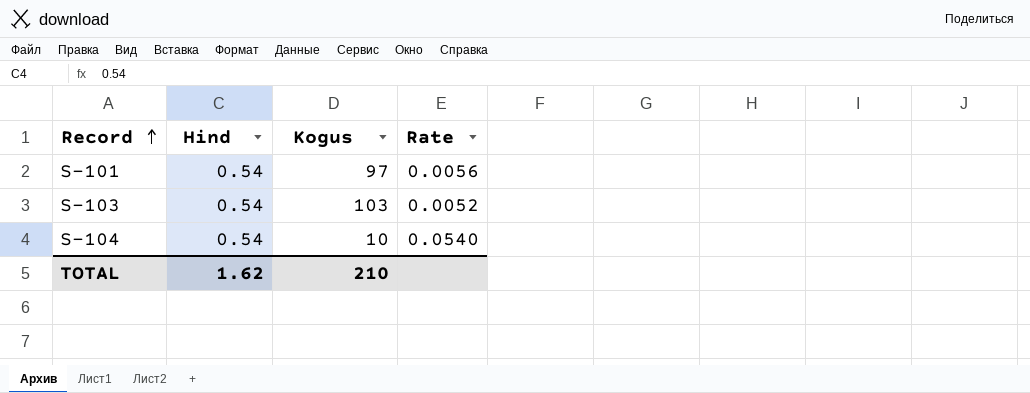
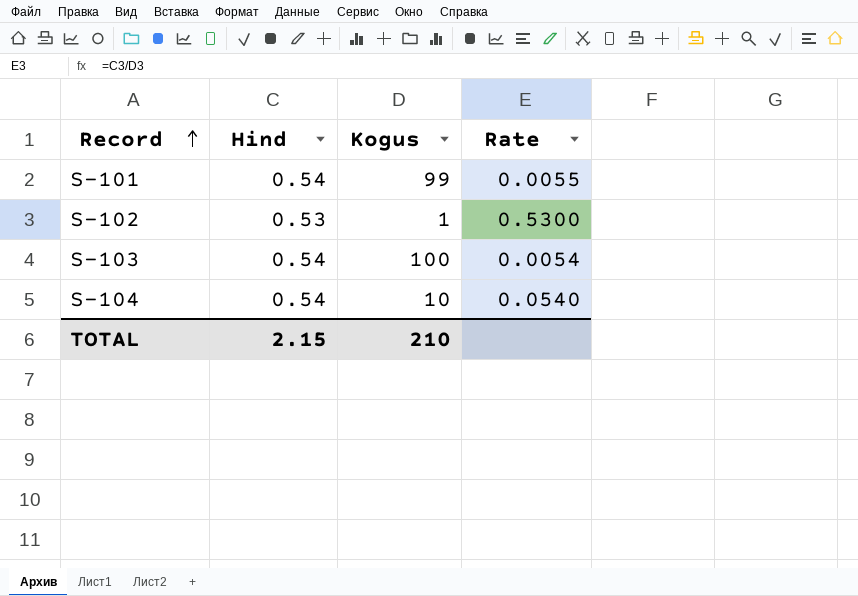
S-101 | Kogus: 97 -> 99
S-101 | Rate: 0.0056 -> 0.0055
row S-102: none -> 0.53 | 1 | 0.5300
S-103 | Kogus: 103 -> 100
S-103 | Rate: 0.0052 -> 0.0054
TOTAL | Hind: 1.62 -> 2.15

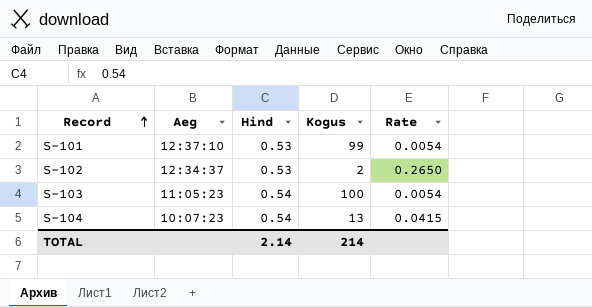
column Aeg | position: none -> 2
S-101 | Hind: 0.54 -> 0.53
S-101 | Rate: 0.0055 -> 0.0054
S-102 | Kogus: 1 -> 2
S-102 | Rate: 0.5300 -> 0.2650
S-104 | Kogus: 10 -> 13
S-104 | Rate: 0.0540 -> 0.0415
TOTAL | Hind: 2.15 -> 2.14
TOTAL | Kogus: 210 -> 214

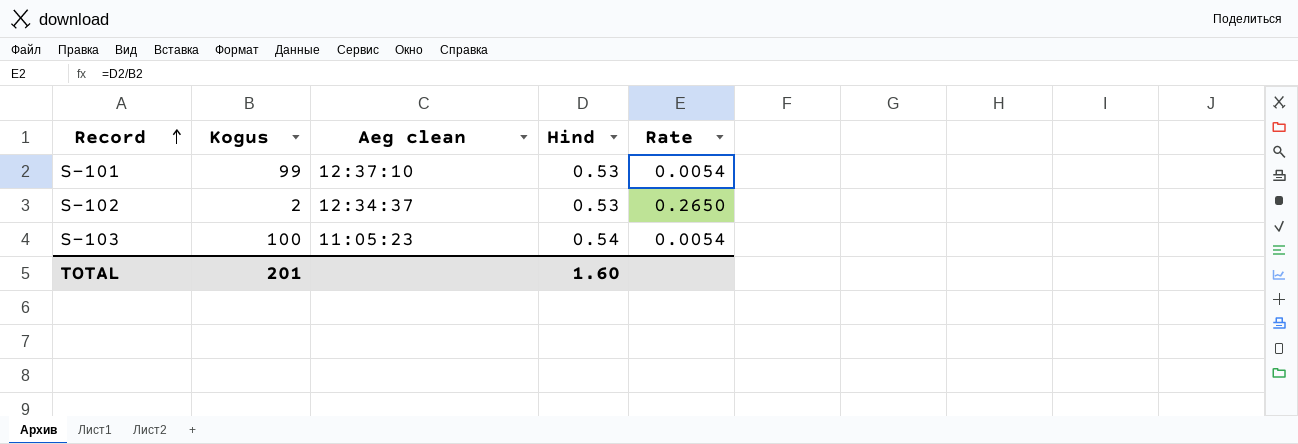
column Kogus | position: 4 -> 2
column name: Aeg -> Aeg clean
row S-104: 10:07:23 | 0.54 | 13 | 0.0415 -> none
TOTAL | Kogus: 214 -> 201
TOTAL | Hind: 2.14 -> 1.60

